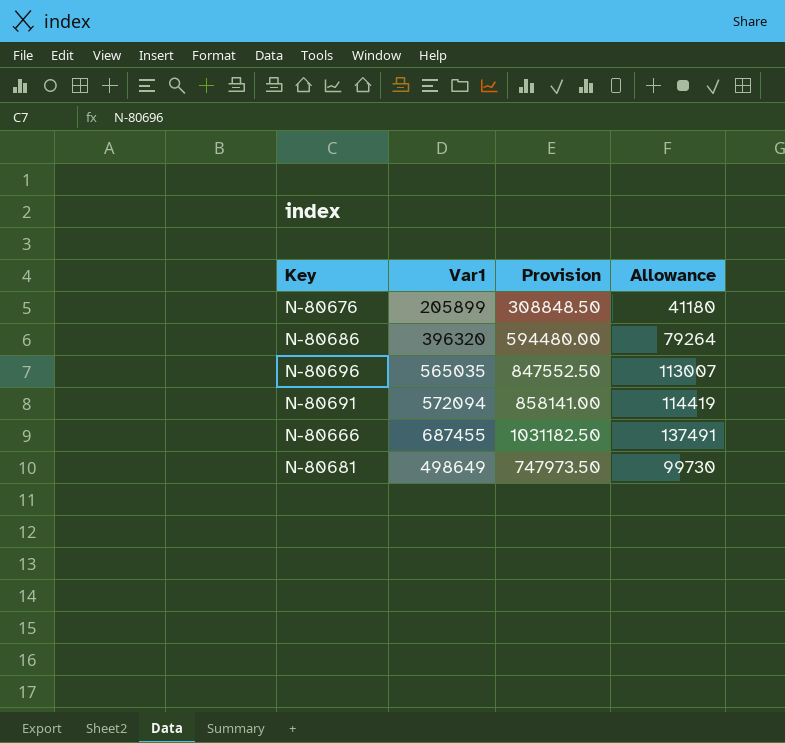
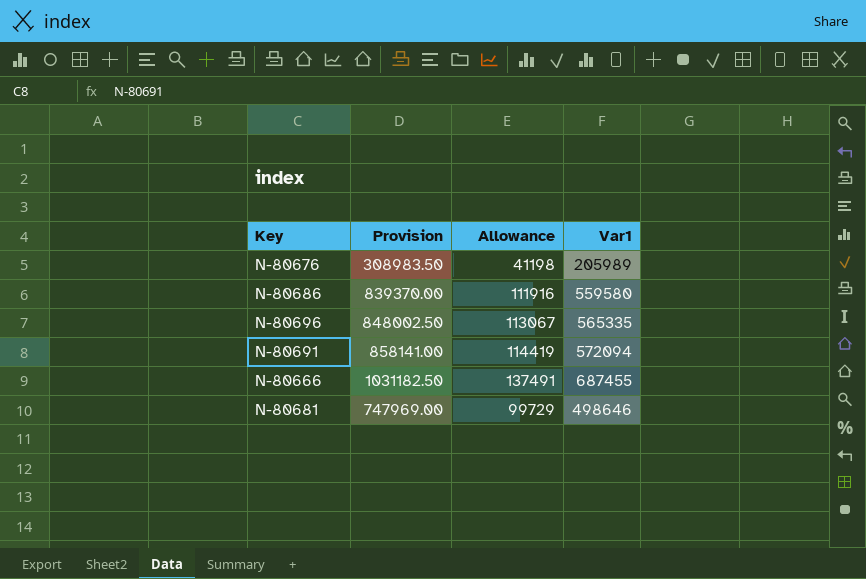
column Var1 | position: 2 -> 4
N-80676 | Provision: 308848.50 -> 308983.50
N-80676 | Allowance: 41180 -> 41198
N-80676 | Var1: 205899 -> 205989
N-80686 | Provision: 594480.00 -> 839370.00
N-80686 | Allowance: 79264 -> 111916
N-80686 | Var1: 396320 -> 559580
N-80696 | Provision: 847552.50 -> 848002.50
N-80696 | Allowance: 113007 -> 113067
N-80696 | Var1: 565035 -> 565335
N-80681 | Provision: 747973.50 -> 747969.00
N-80681 | Allowance: 99730 -> 99729
N-80681 | Var1: 498649 -> 498646

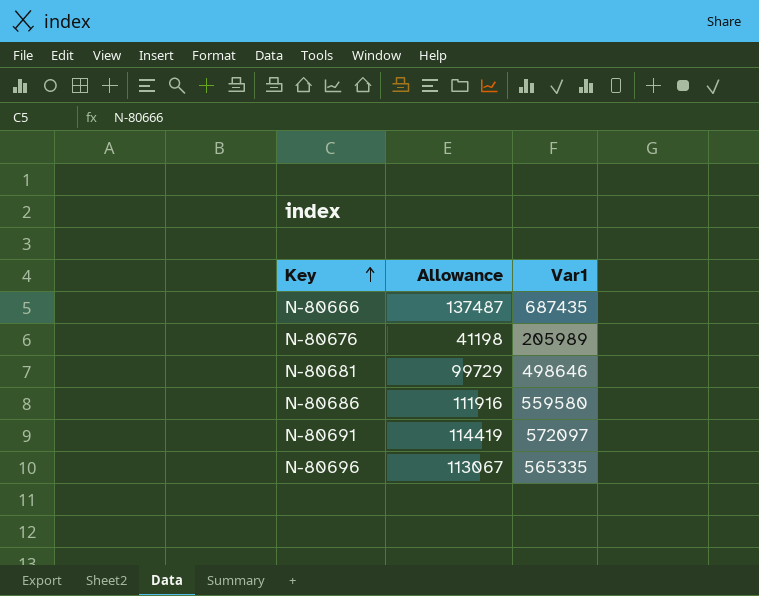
row order: none -> Key ascending
column Provision | formula: [Var1] * 1.5 -> none
N-80666 | Allowance: 137491 -> 137487
N-80666 | Var1: 687455 -> 687435
N-80691 | Var1: 572094 -> 572097

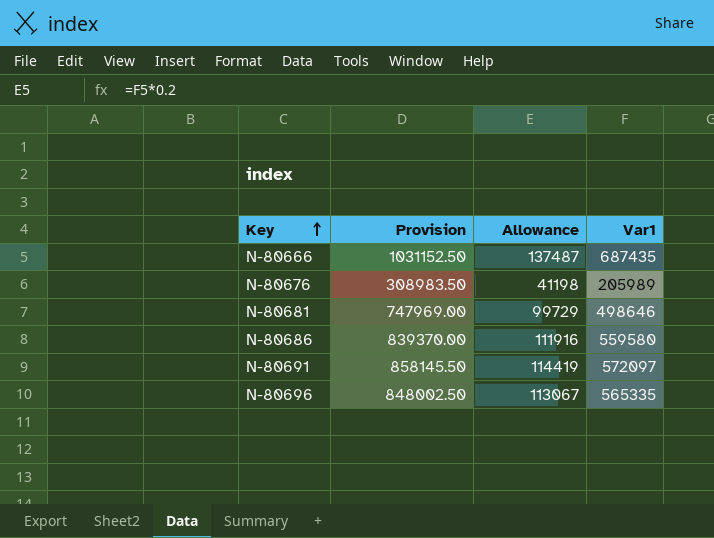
column Provision | formula: none -> [Var1] * 1.5

